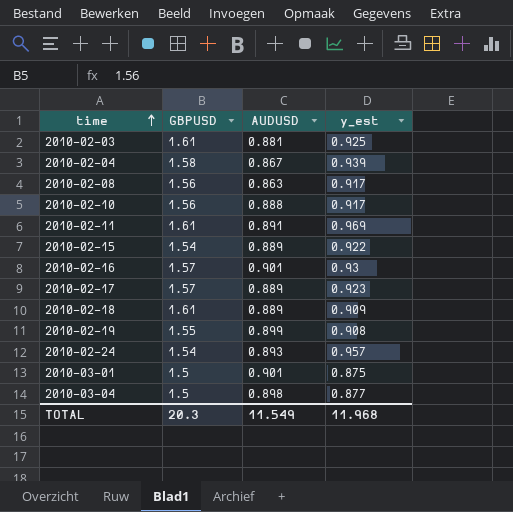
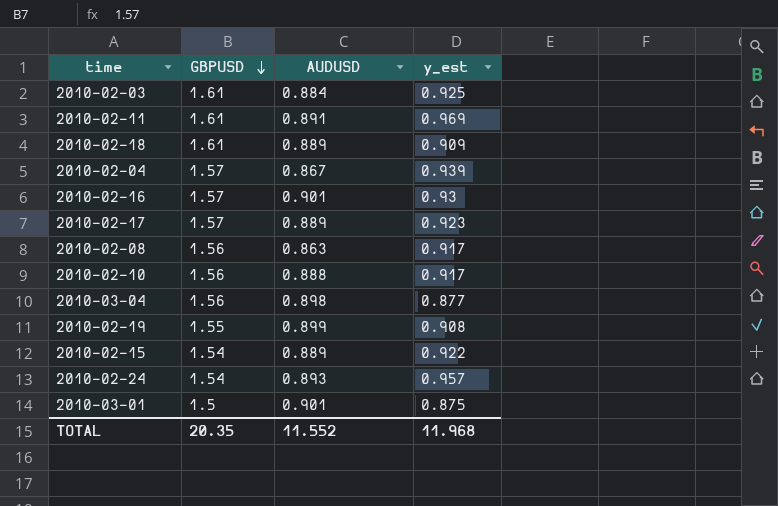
row order: time ascending -> GBPUSD descending
2010-02-03 | AUDUSD: 0.881 -> 0.884
2010-02-04 | GBPUSD: 1.58 -> 1.57
2010-03-04 | GBPUSD: 1.5 -> 1.56
TOTAL | GBPUSD: 20.3 -> 20.35
TOTAL | AUDUSD: 11.549 -> 11.552

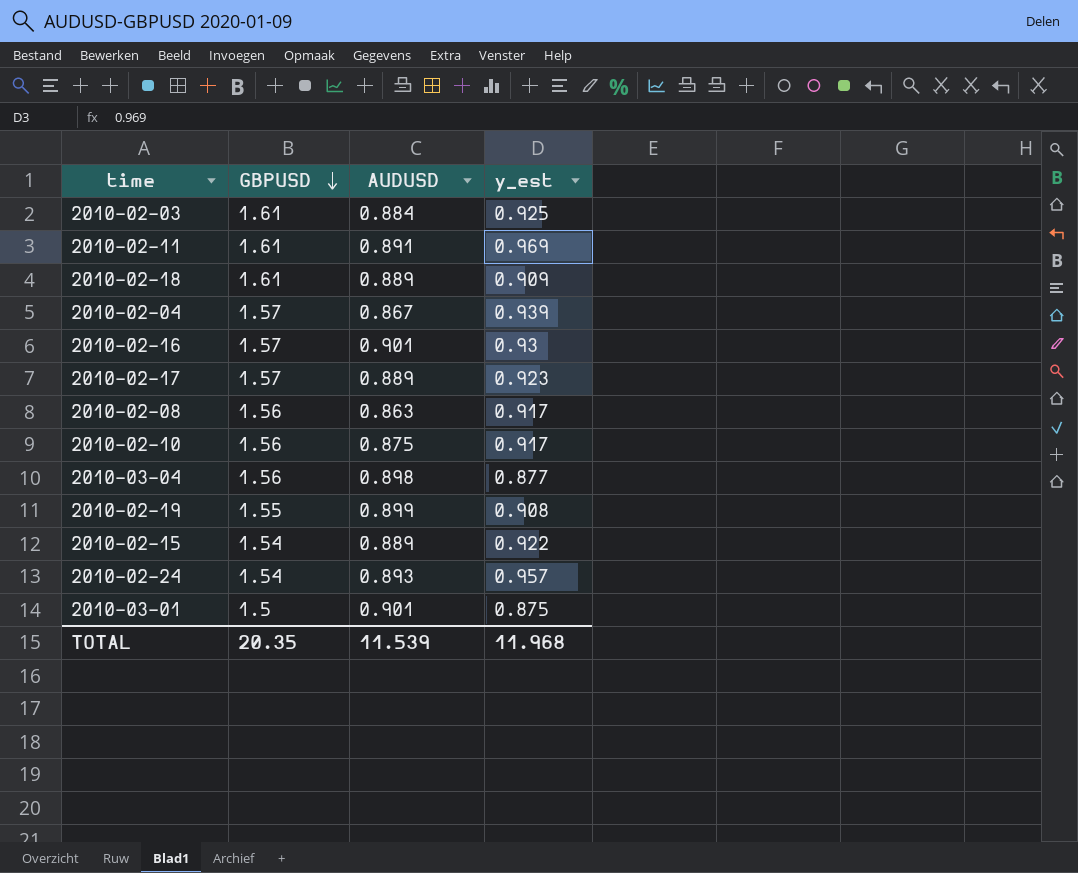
2010-02-10 | AUDUSD: 0.888 -> 0.875
TOTAL | AUDUSD: 11.552 -> 11.539

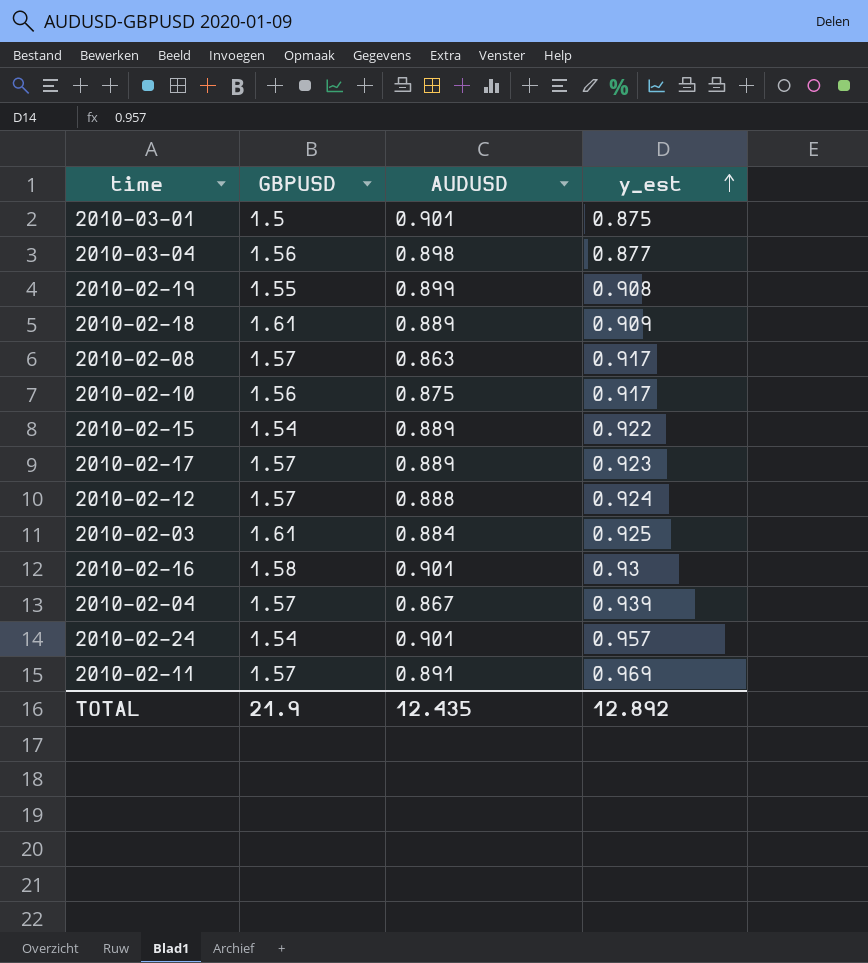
row order: GBPUSD descending -> y_est ascending
2010-02-08 | GBPUSD: 1.56 -> 1.57
row 2010-02-12: none -> 1.57 | 0.888 | 0.924
2010-02-16 | GBPUSD: 1.57 -> 1.58
2010-02-24 | AUDUSD: 0.893 -> 0.901
2010-02-11 | GBPUSD: 1.61 -> 1.57
TOTAL | GBPUSD: 20.35 -> 21.9
TOTAL | AUDUSD: 11.539 -> 12.435
TOTAL | y_est: 11.968 -> 12.892

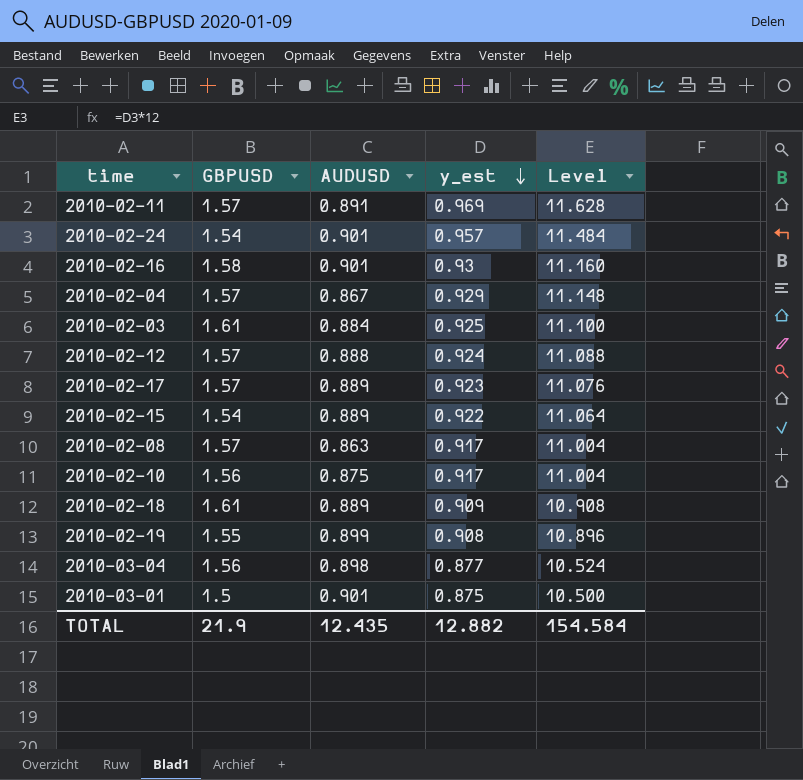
row order: y_est ascending -> y_est descending
column Level | formula: none -> [y_est] * 12
2010-02-04 | y_est: 0.939 -> 0.929
TOTAL | y_est: 12.892 -> 12.882

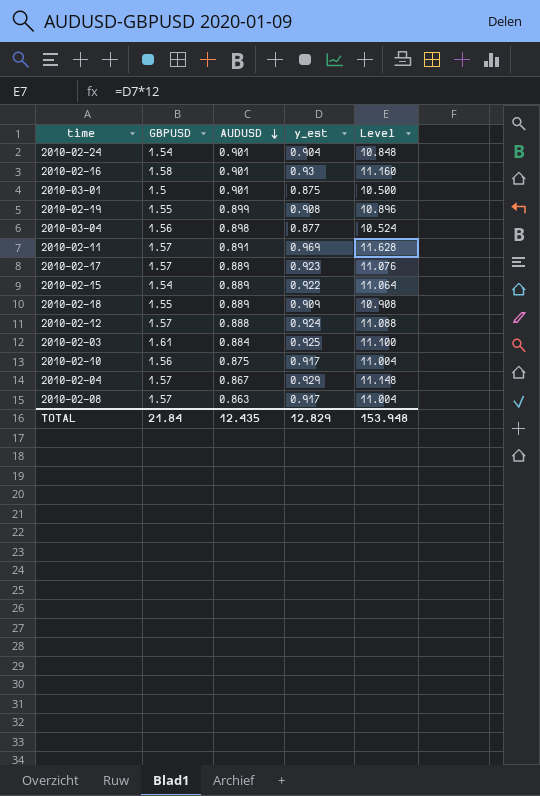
row order: y_est descending -> AUDUSD descending
2010-02-24 | y_est: 0.957 -> 0.904
2010-02-24 | Level: 11.484 -> 10.848
2010-02-18 | GBPUSD: 1.61 -> 1.55
TOTAL | GBPUSD: 21.9 -> 21.84
TOTAL | y_est: 12.882 -> 12.829
TOTAL | Level: 154.584 -> 153.948

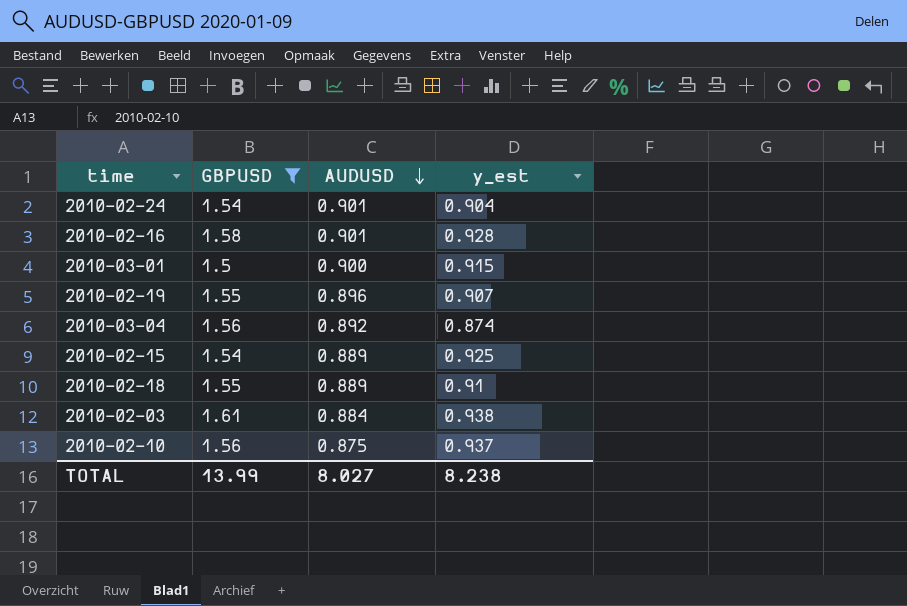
filter: none -> GBPUSD != 1.57
column Level | formula: [y_est] * 12 -> none
2010-02-16 | y_est: 0.93 -> 0.928
2010-03-01 | AUDUSD: 0.901 -> 0.900
2010-03-01 | y_est: 0.875 -> 0.915
2010-02-19 | AUDUSD: 0.899 -> 0.896
2010-02-19 | y_est: 0.908 -> 0.907
2010-03-04 | AUDUSD: 0.898 -> 0.892
2010-03-04 | y_est: 0.877 -> 0.874
2010-02-15 | y_est: 0.922 -> 0.925
2010-02-18 | y_est: 0.909 -> 0.91
2010-02-03 | y_est: 0.925 -> 0.938
2010-02-10 | y_est: 0.917 -> 0.937
TOTAL | GBPUSD: 21.84 -> 13.99
TOTAL | AUDUSD: 12.435 -> 8.027
TOTAL | y_est: 12.829 -> 8.238

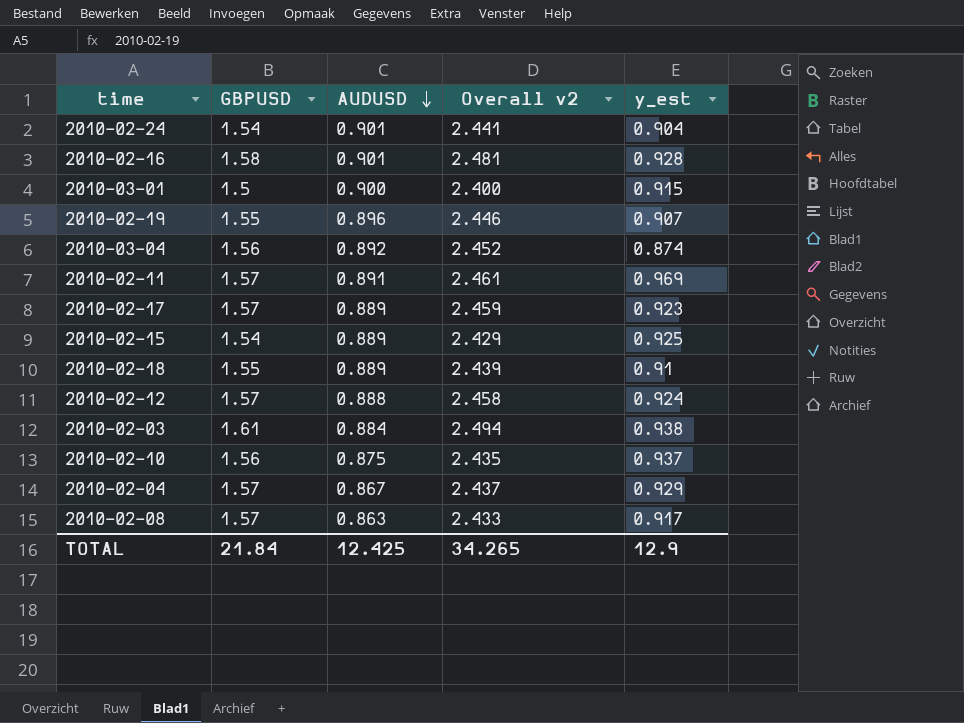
filter: GBPUSD != 1.57 -> none
column Overall v2 | formula: none -> [GBPUSD] + [AUDUSD]
TOTAL | GBPUSD: 13.99 -> 21.84
TOTAL | AUDUSD: 8.027 -> 12.425
TOTAL | y_est: 8.238 -> 12.9

